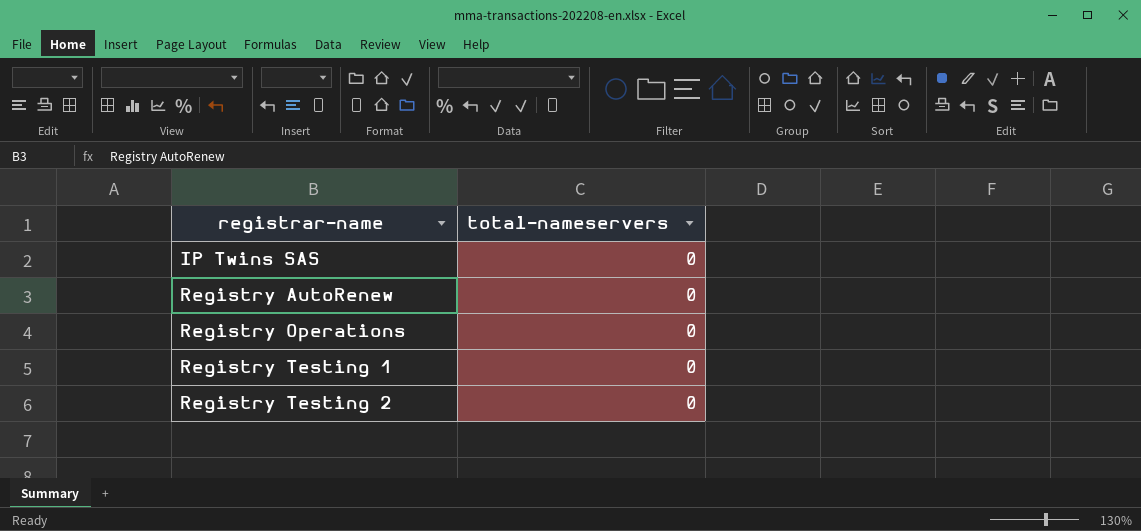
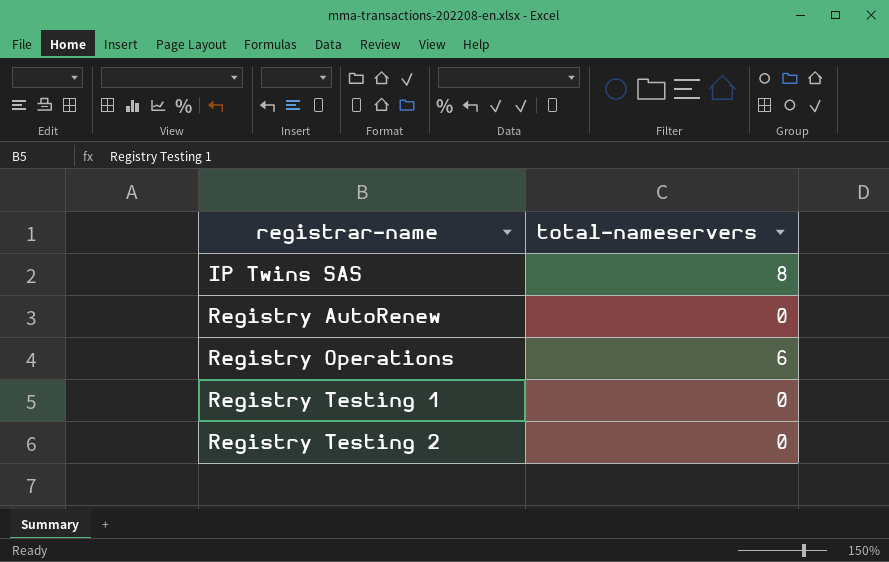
IP Twins SAS | total-nameservers: 0 -> 8
Registry Operations | total-nameservers: 0 -> 6

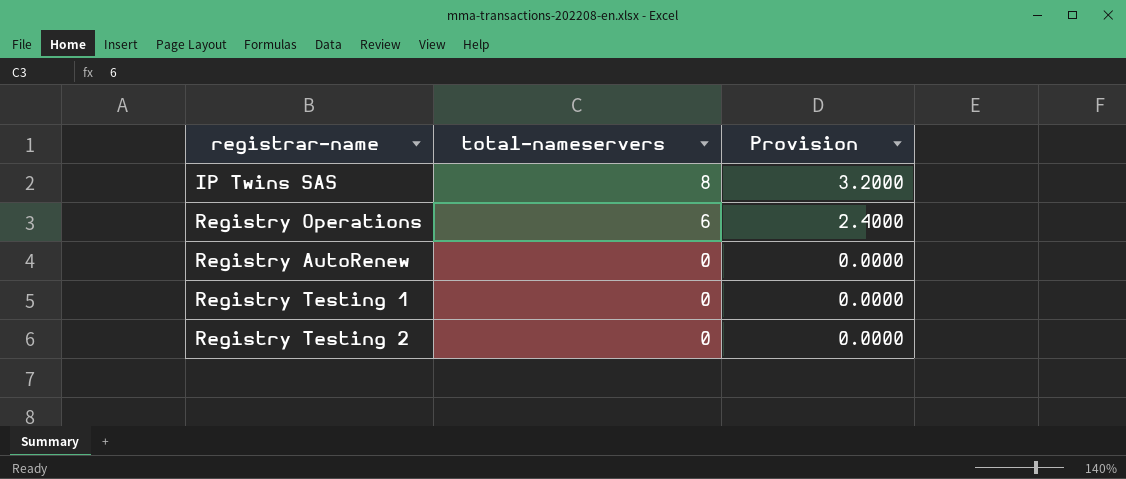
row order: registrar-name ascending -> total-nameservers descending
column Provision | formula: none -> [total-nameservers] * 0.4

